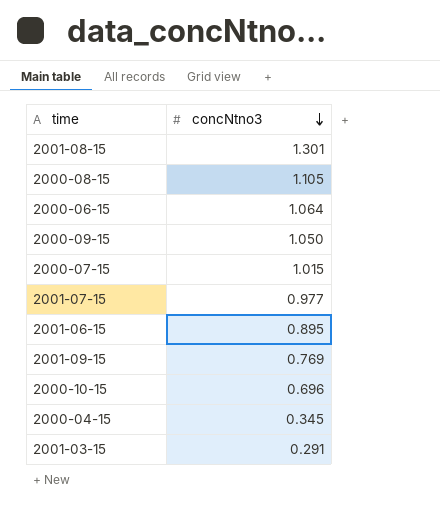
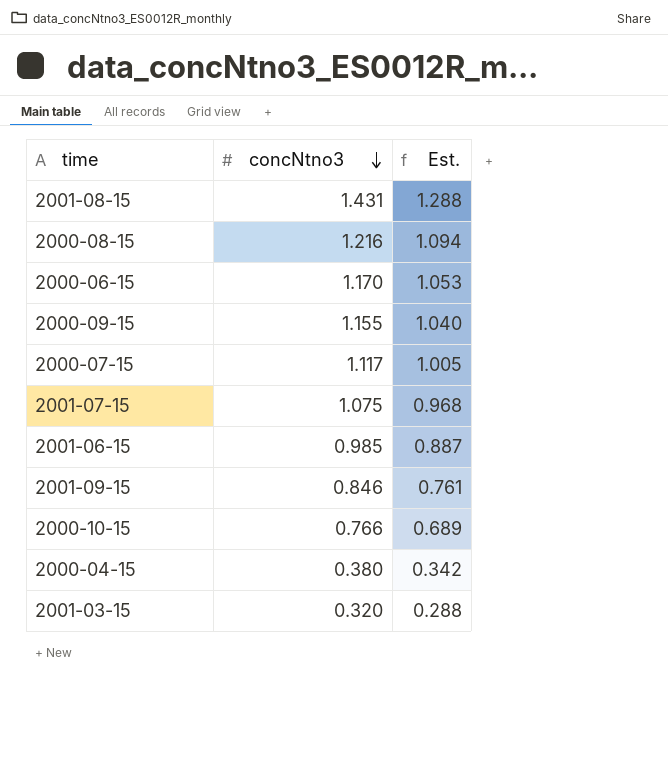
column Est. | formula: none -> [concNtno3] * 0.9
2001-08-15 | concNtno3: 1.301 -> 1.431
2000-08-15 | concNtno3: 1.105 -> 1.216
2000-06-15 | concNtno3: 1.064 -> 1.170
2000-09-15 | concNtno3: 1.050 -> 1.155
2000-07-15 | concNtno3: 1.015 -> 1.117
2001-07-15 | concNtno3: 0.977 -> 1.075
2001-06-15 | concNtno3: 0.895 -> 0.985
2001-09-15 | concNtno3: 0.769 -> 0.846
2000-10-15 | concNtno3: 0.696 -> 0.766
2000-04-15 | concNtno3: 0.345 -> 0.380
2001-03-15 | concNtno3: 0.291 -> 0.320

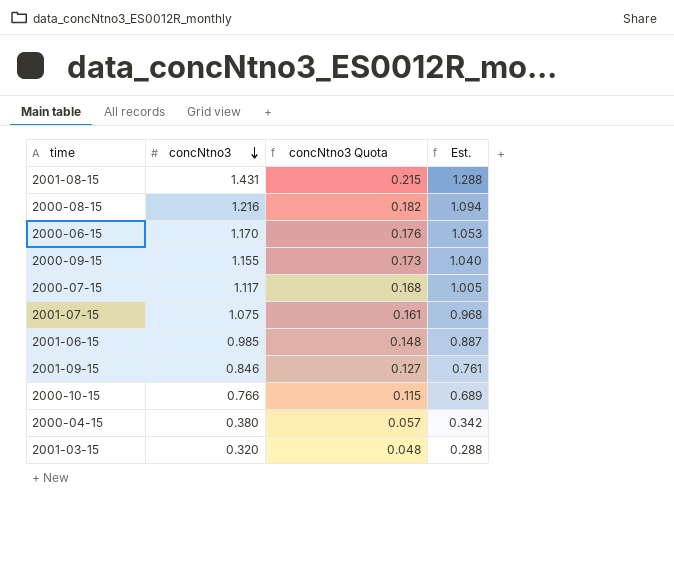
column concNtno3 Quota | formula: none -> [concNtno3] * 0.15

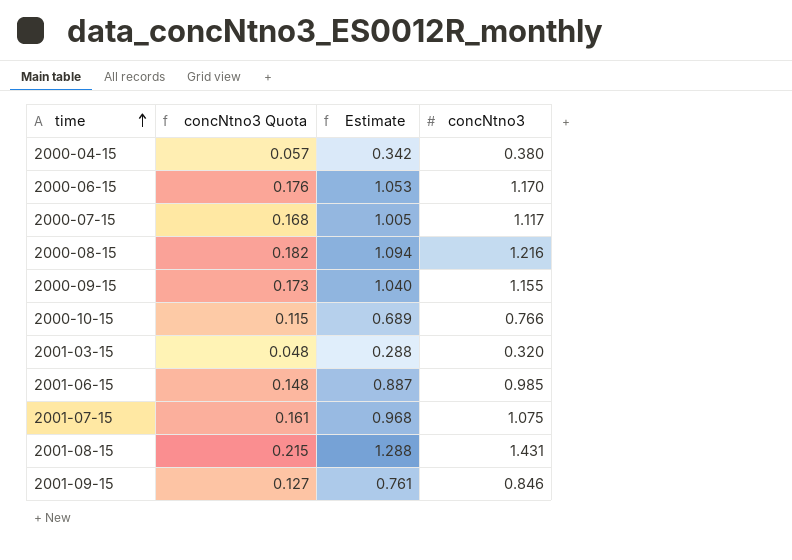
row order: concNtno3 descending -> time ascending
column name: Est. -> Estimate
column concNtno3 | position: 2 -> 4

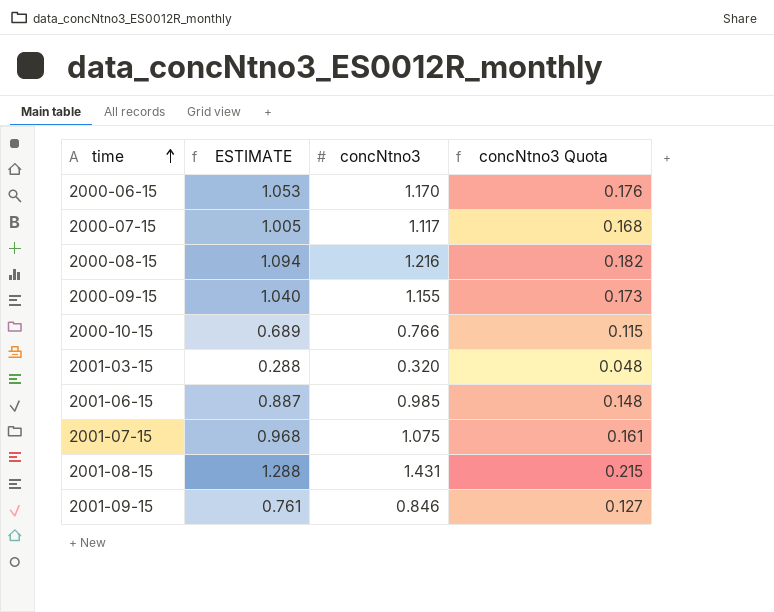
column name: Estimate -> ESTIMATE
column concNtno3 Quota | position: 2 -> 4
row 2000-04-15: 0.057 | 0.342 | 0.380 -> none

